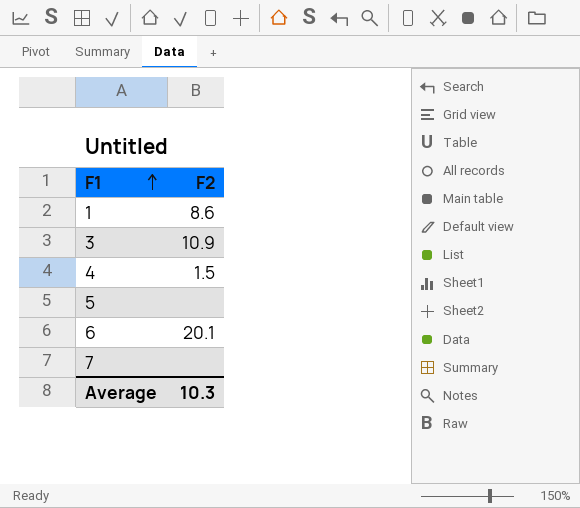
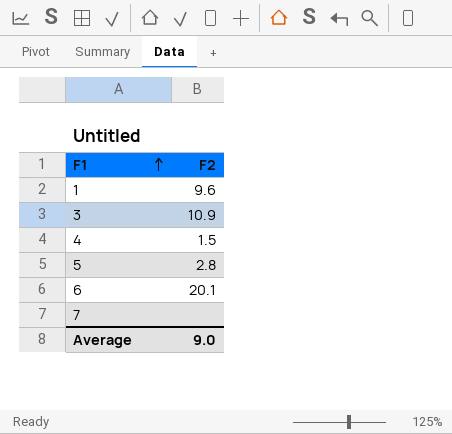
1 | F2: 8.6 -> 9.6
5 | F2: none -> 2.8
Average | F2: 10.3 -> 9.0

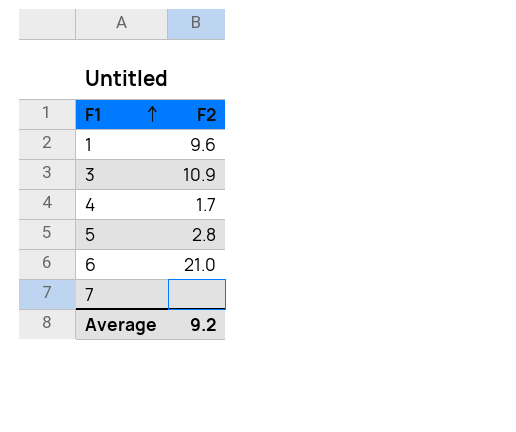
4 | F2: 1.5 -> 1.7
6 | F2: 20.1 -> 21.0
Average | F2: 9.0 -> 9.2

